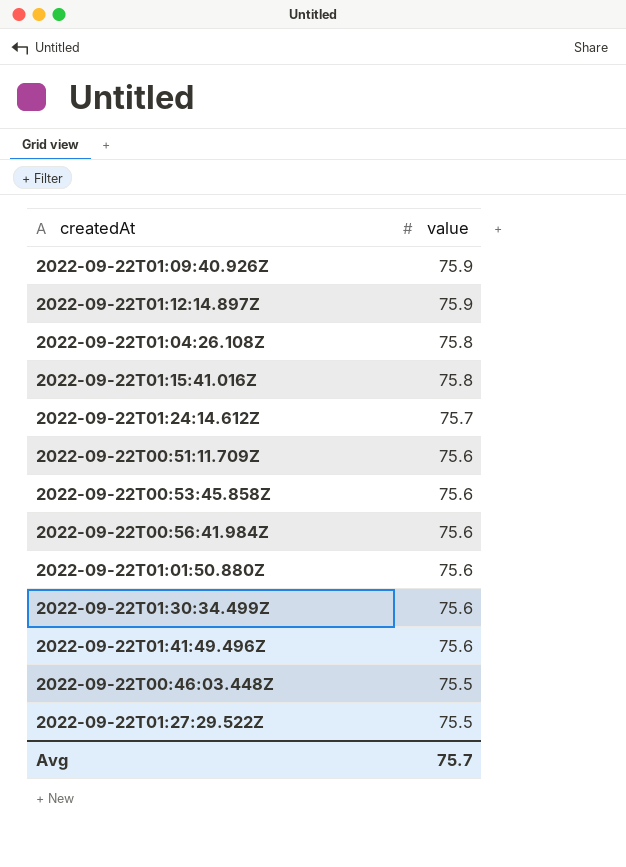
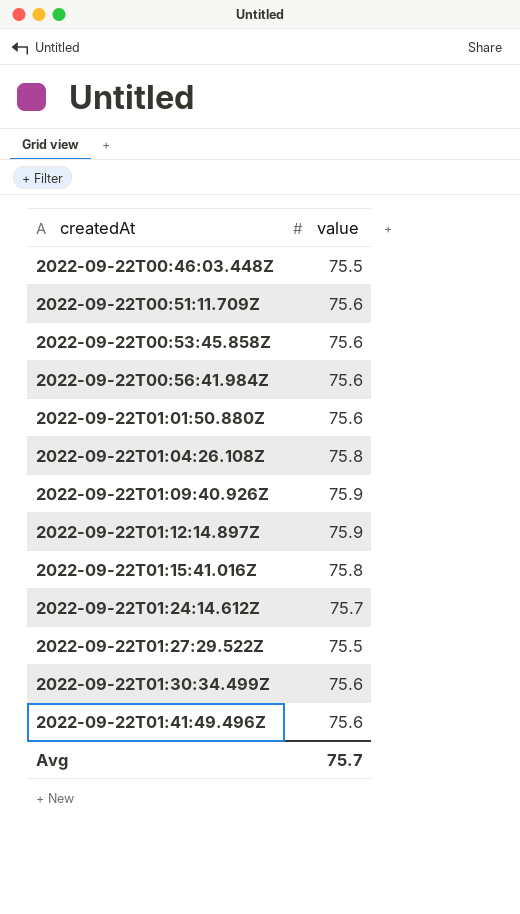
row order: value descending -> createdAt ascending

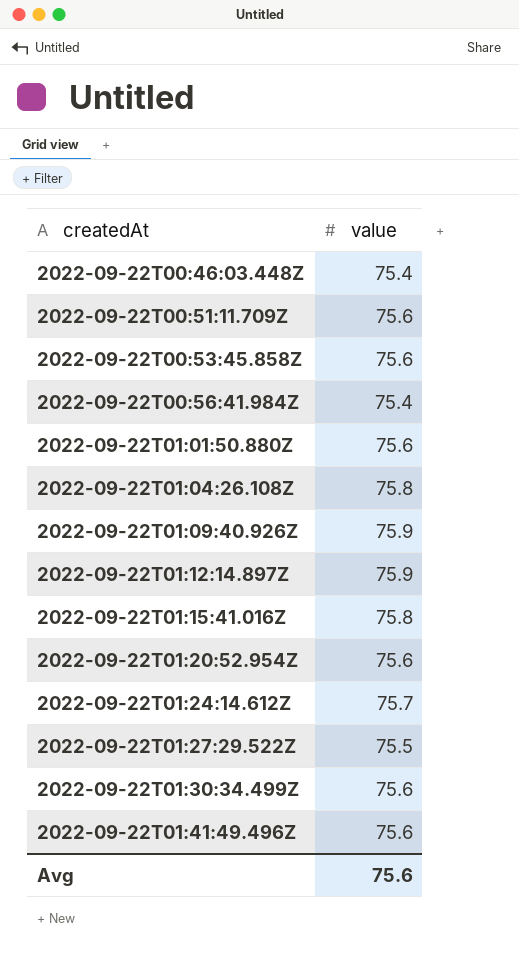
2022-09-22T00:46:03.448Z | value: 75.5 -> 75.4
2022-09-22T00:56:41.984Z | value: 75.6 -> 75.4
row 2022-09-22T01:20:52.954Z: none -> 75.6
Avg | value: 75.7 -> 75.6

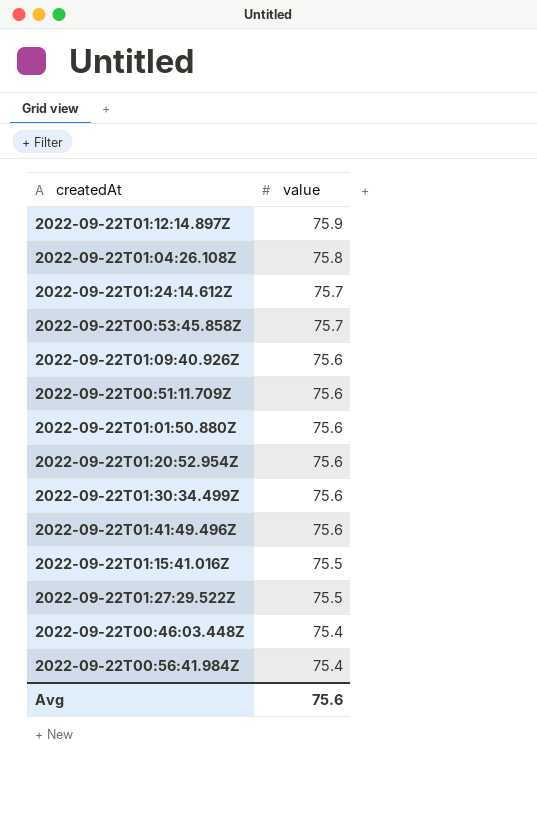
row order: createdAt ascending -> value descending
2022-09-22T00:53:45.858Z | value: 75.6 -> 75.7
2022-09-22T01:09:40.926Z | value: 75.9 -> 75.6
2022-09-22T01:15:41.016Z | value: 75.8 -> 75.5

